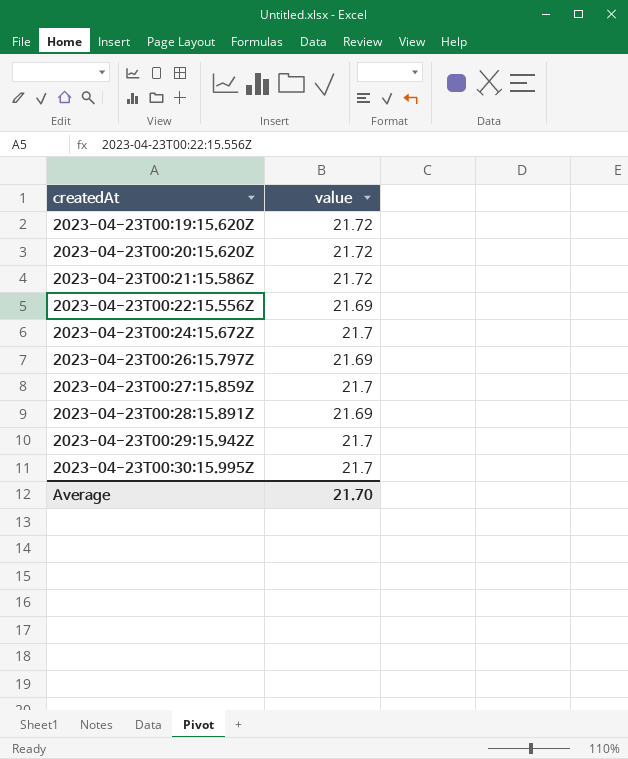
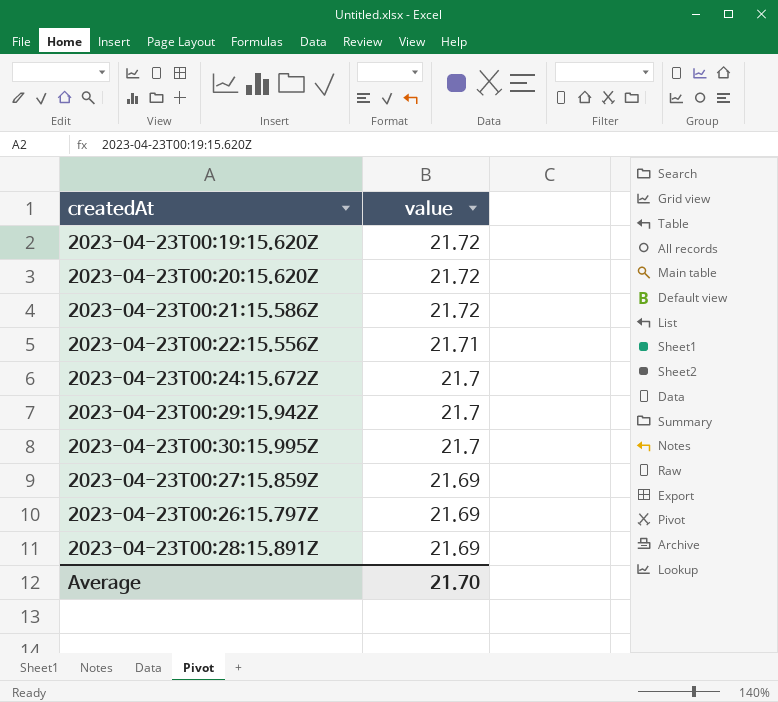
row order: createdAt ascending -> value descending
2023-04-23T00:22:15.556Z | value: 21.69 -> 21.71
2023-04-23T00:27:15.859Z | value: 21.7 -> 21.69

